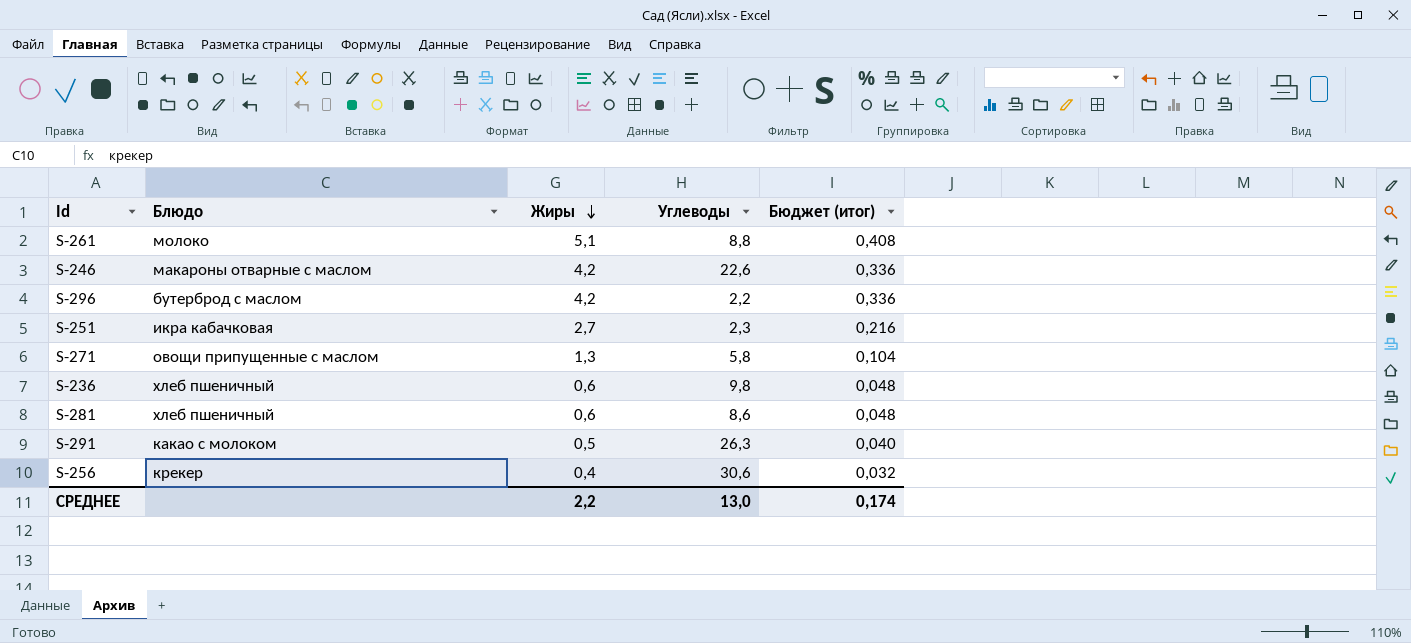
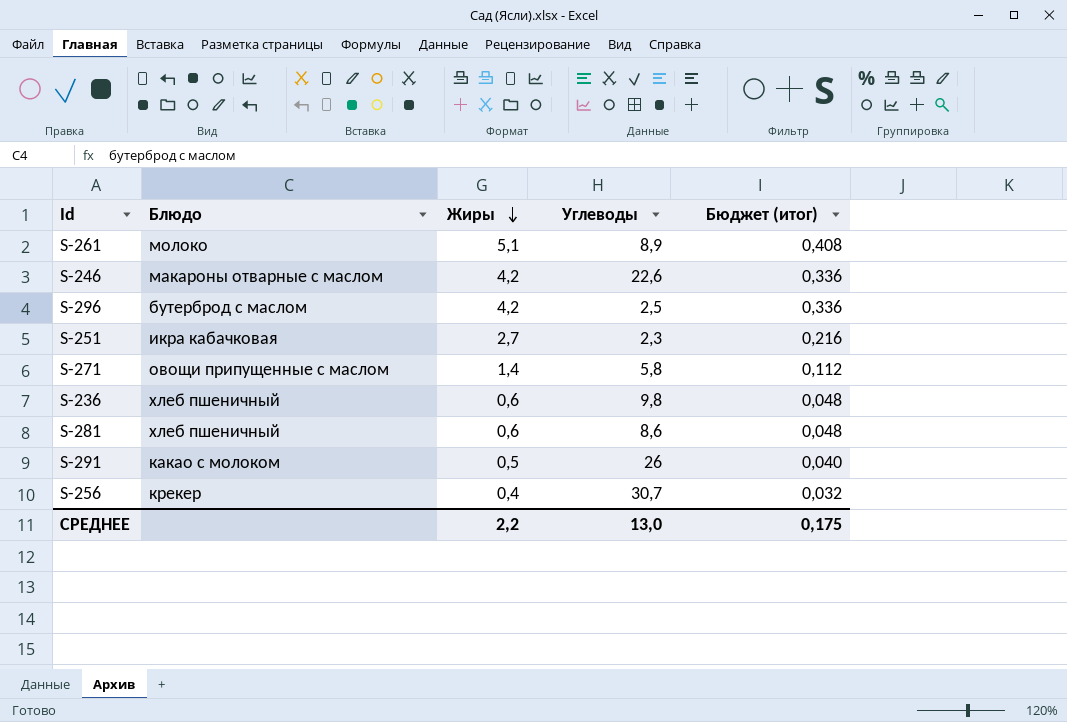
S-261 | Углеводы: 8,8 -> 8,9
S-296 | Углеводы: 2,2 -> 2,5
S-271 | Жиры: 1,3 -> 1,4
S-271 | Бюджет (итог): 0,104 -> 0,112
S-291 | Углеводы: 26,3 -> 26
S-256 | Углеводы: 30,6 -> 30,7
СРЕДНЕЕ | Бюджет (итог): 0,174 -> 0,175

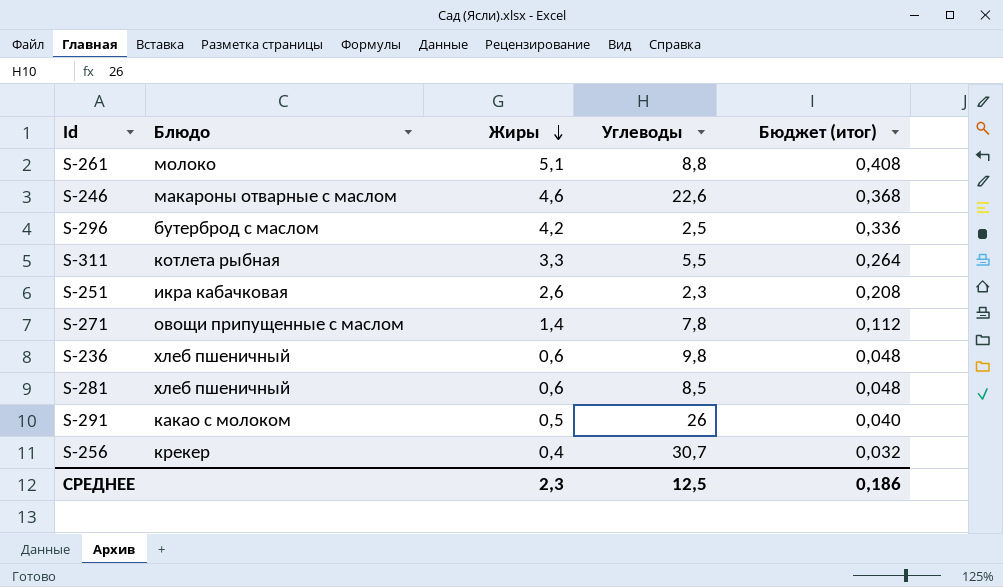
S-261 | Углеводы: 8,9 -> 8,8
S-246 | Жиры: 4,2 -> 4,6
S-246 | Бюджет (итог): 0,336 -> 0,368
row S-311: none -> котлета рыбная | 3,3 | 5,5 | 0,264
S-251 | Жиры: 2,7 -> 2,6
S-251 | Бюджет (итог): 0,216 -> 0,208
S-271 | Углеводы: 5,8 -> 7,8
S-281 | Углеводы: 8,6 -> 8,5
СРЕДНЕЕ | Жиры: 2,2 -> 2,3
СРЕДНЕЕ | Углеводы: 13,0 -> 12,5
СРЕДНЕЕ | Бюджет (итог): 0,175 -> 0,186

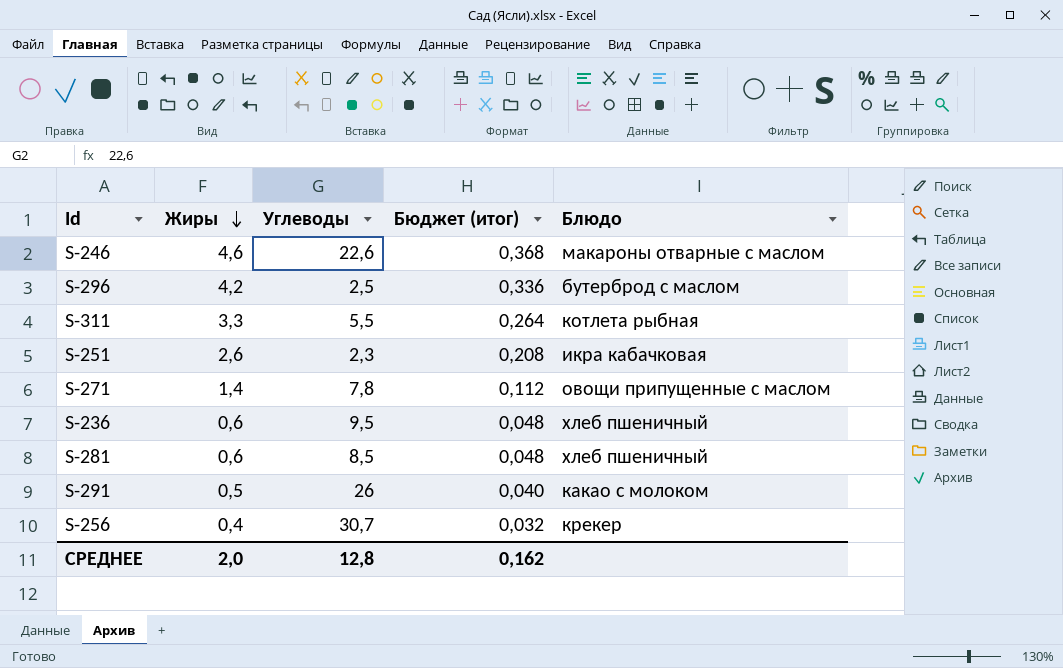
column Блюдо | position: 2 -> 5
row S-261: молоко | 5,1 | 8,8 | 0,408 -> none
S-236 | Углеводы: 9,8 -> 9,5
СРЕДНЕЕ | Жиры: 2,3 -> 2,0
СРЕДНЕЕ | Углеводы: 12,5 -> 12,8
СРЕДНЕЕ | Бюджет (итог): 0,186 -> 0,162

